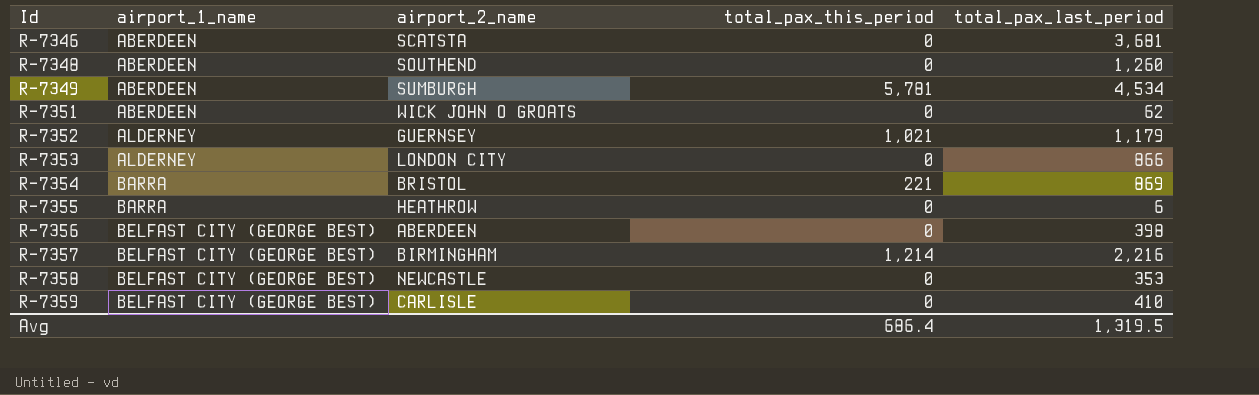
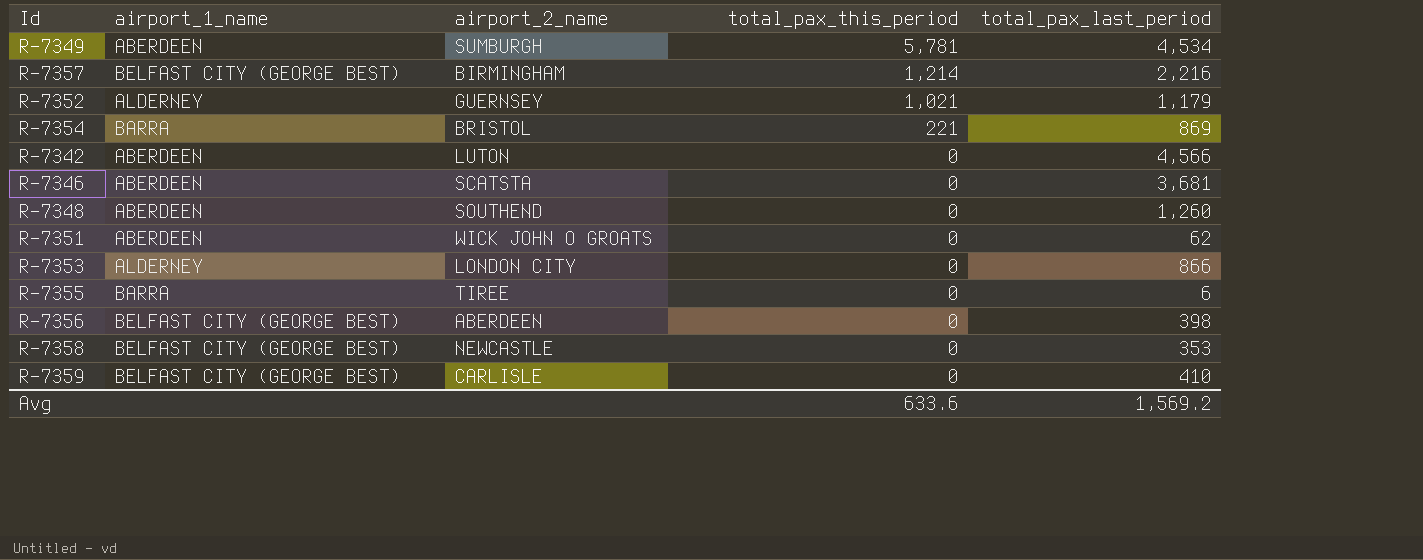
row order: Id ascending -> total_pax_this_period descending
row R-7342: none -> ABERDEEN | LUTON | 0 | 4,566
R-7355 | airport_2_name: HEATHROW -> TIREE
Avg | total_pax_this_period: 686.4 -> 633.6
Avg | total_pax_last_period: 1,319.5 -> 1,569.2

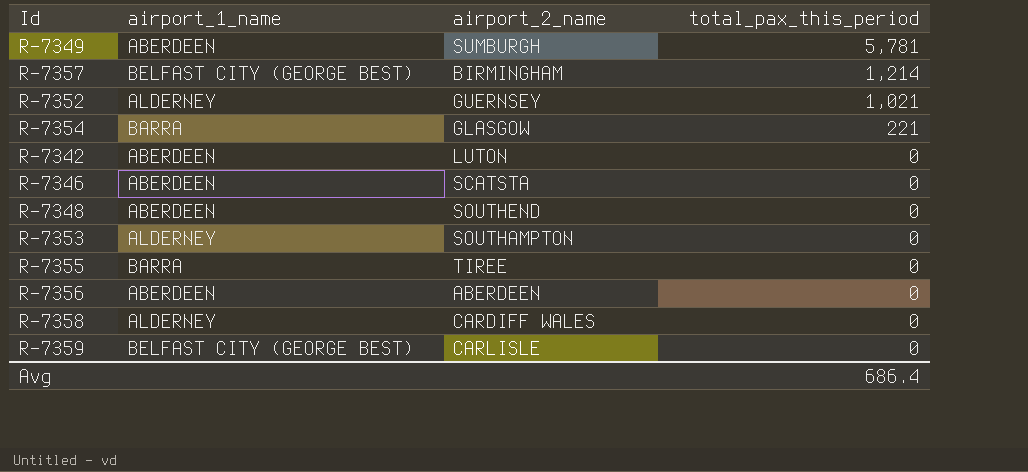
column total_pax_last_period | position: 5 -> none
row R-7351: ABERDEEN | WICK JOHN O GROATS | 0 | 62 -> none
R-7354 | airport_2_name: BRISTOL -> GLASGOW
R-7353 | airport_2_name: LONDON CITY -> SOUTHAMPTON
R-7356 | airport_1_name: BELFAST CITY (GEORGE BEST) -> ABERDEEN
R-7358 | airport_1_name: BELFAST CITY (GEORGE BEST) -> ALDERNEY
R-7358 | airport_2_name: NEWCASTLE -> CARDIFF WALES
Avg | total_pax_this_period: 633.6 -> 686.4

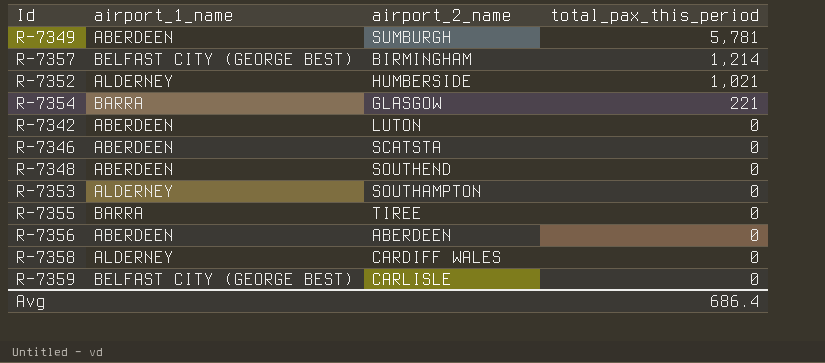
R-7352 | airport_2_name: GUERNSEY -> HUMBERSIDE

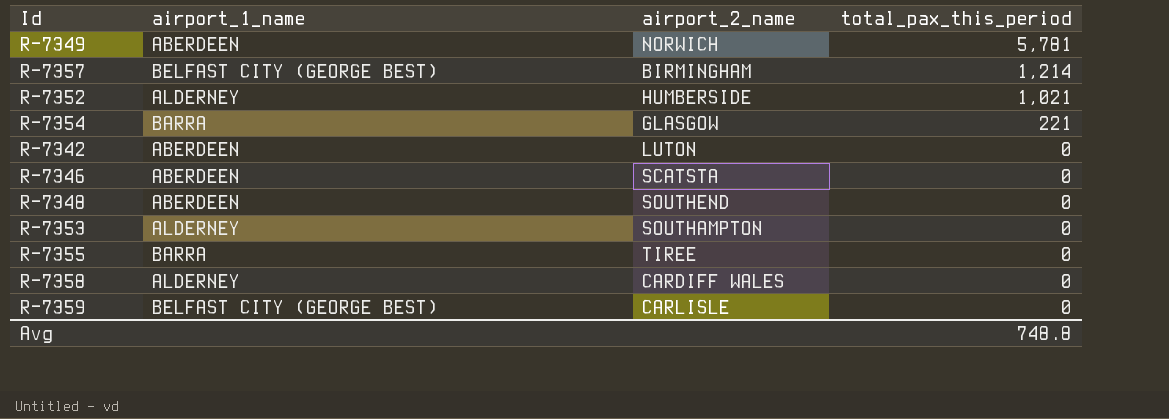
row R-7356: ABERDEEN | ABERDEEN | 0 -> none
R-7349 | airport_2_name: SUMBURGH -> NORWICH
Avg | total_pax_this_period: 686.4 -> 748.8

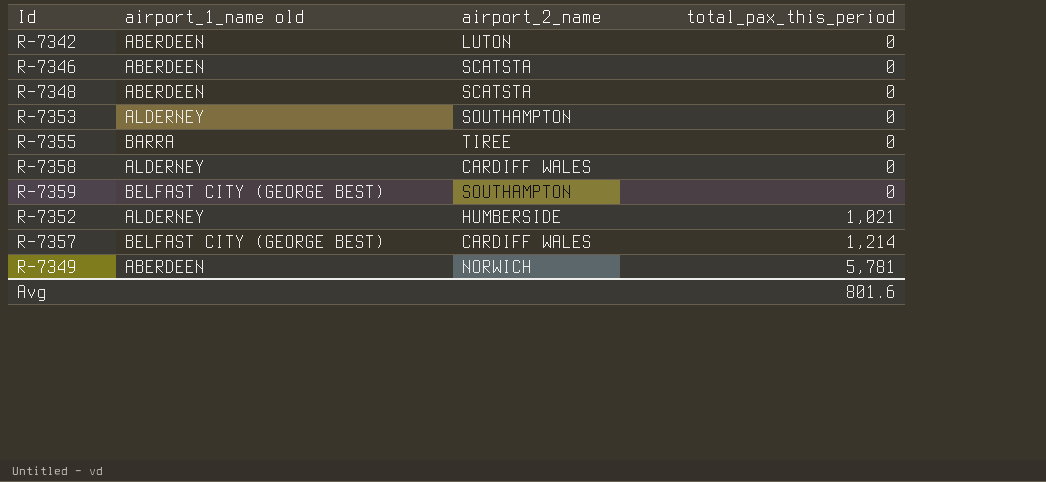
row order: total_pax_this_period descending -> total_pax_this_period ascending
column name: airport_1_name -> airport_1_name old
row R-7354: BARRA | GLASGOW | 221 -> none
R-7348 | airport_2_name: SOUTHEND -> SCATSTA
R-7359 | airport_2_name: CARLISLE -> SOUTHAMPTON
R-7357 | airport_2_name: BIRMINGHAM -> CARDIFF WALES
Avg | total_pax_this_period: 748.8 -> 801.6

